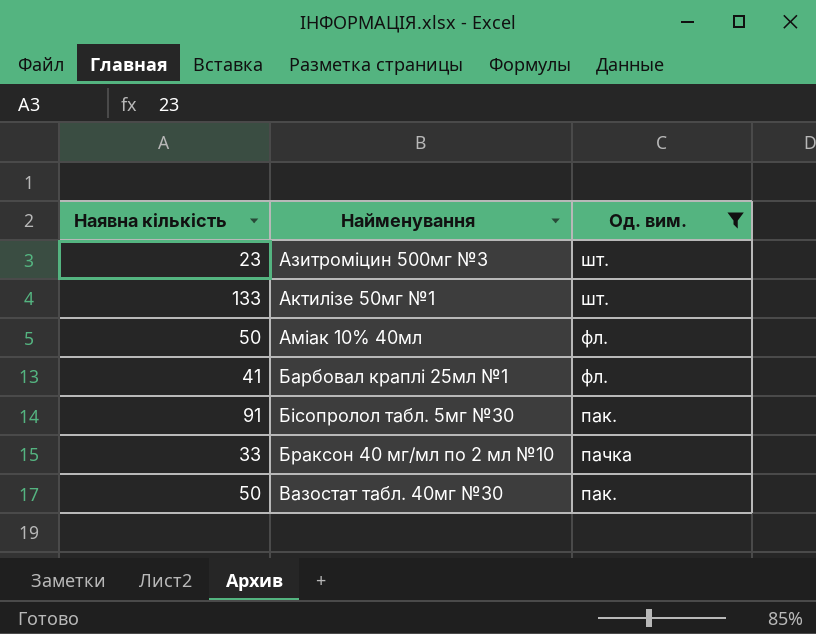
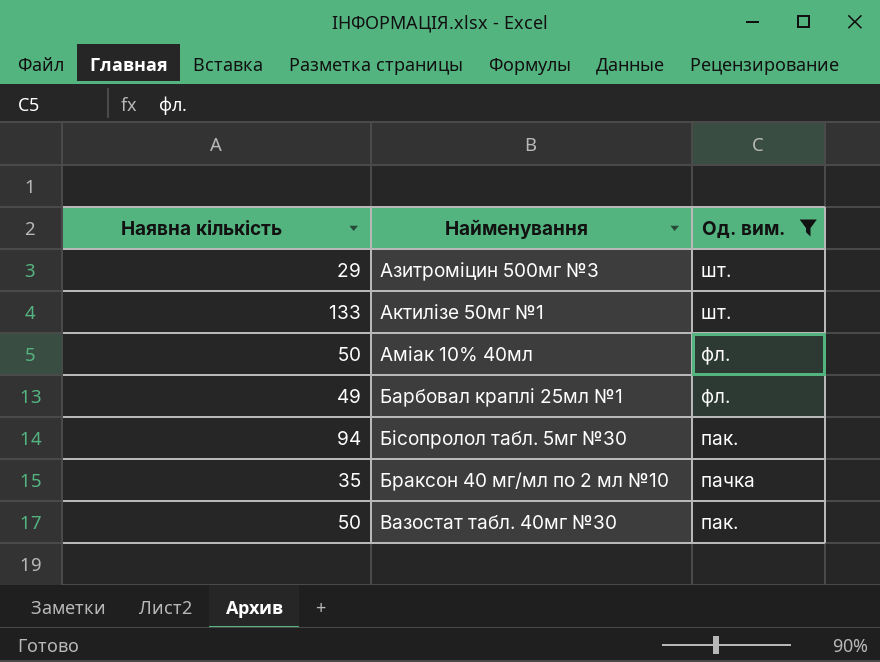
Азитроміцин 500мг №3 | Наявна кількість: 23 -> 29
Барбовал краплі 25мл №1 | Наявна кількість: 41 -> 49
Бісопролол табл. 5мг №30 | Наявна кількість: 91 -> 94
Браксон 40 мг/мл по 2 мл №10 | Наявна кількість: 33 -> 35

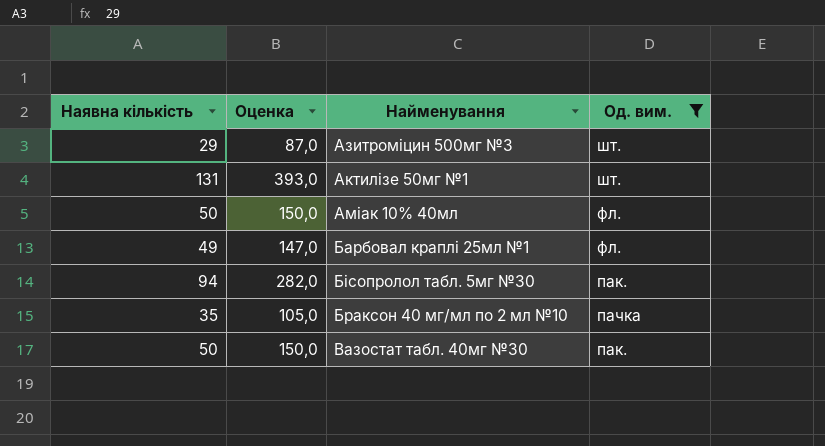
column Оценка | formula: none -> [Наявна кількість] * 3
Актилізе 50мг №1 | Наявна кількість: 133 -> 131

